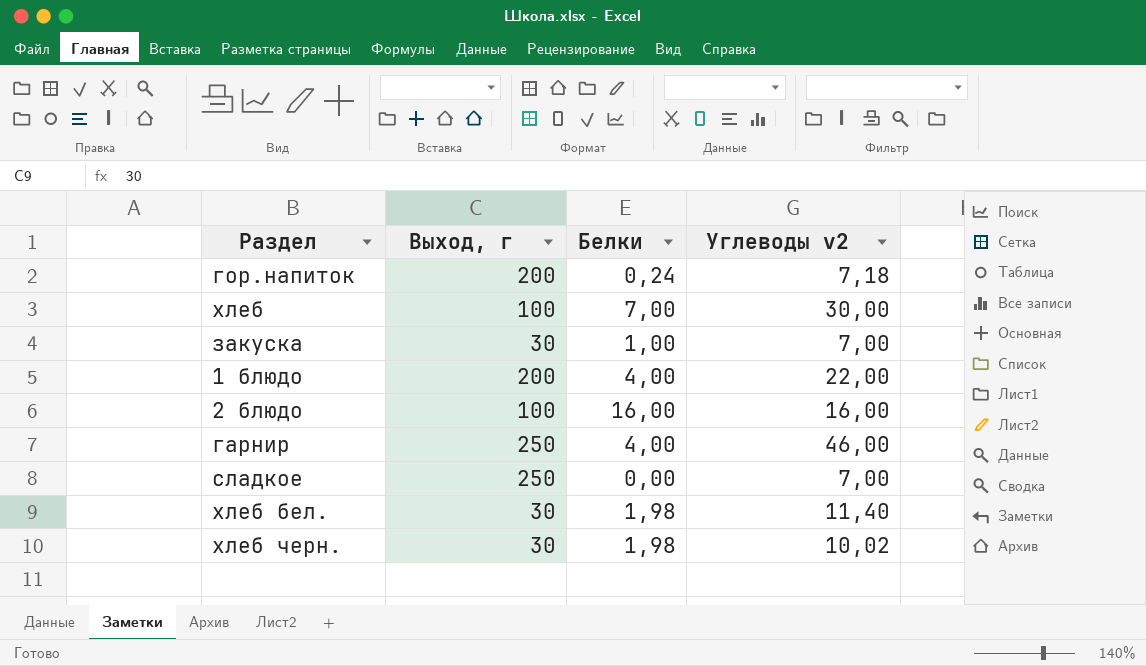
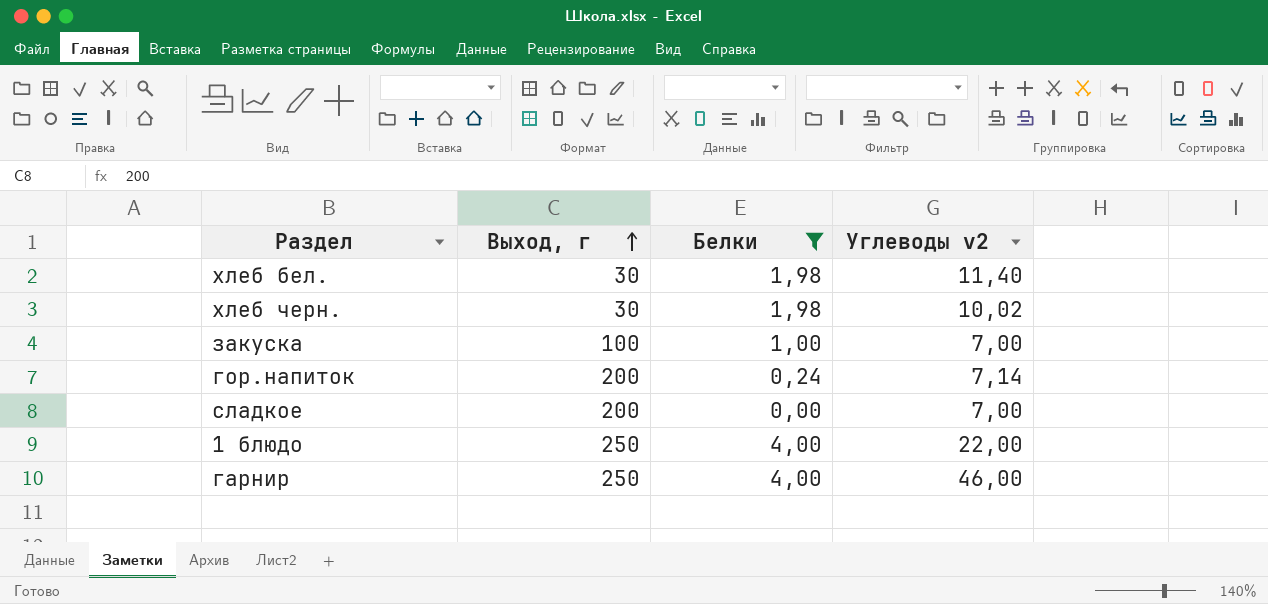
filter: none -> Белки <= 4,00
row order: none -> Выход, г ascending
закуска | Выход, г: 30 -> 100
гор.напиток | Углеводы v2: 7,18 -> 7,14
сладкое | Выход, г: 250 -> 200
1 блюдо | Выход, г: 200 -> 250

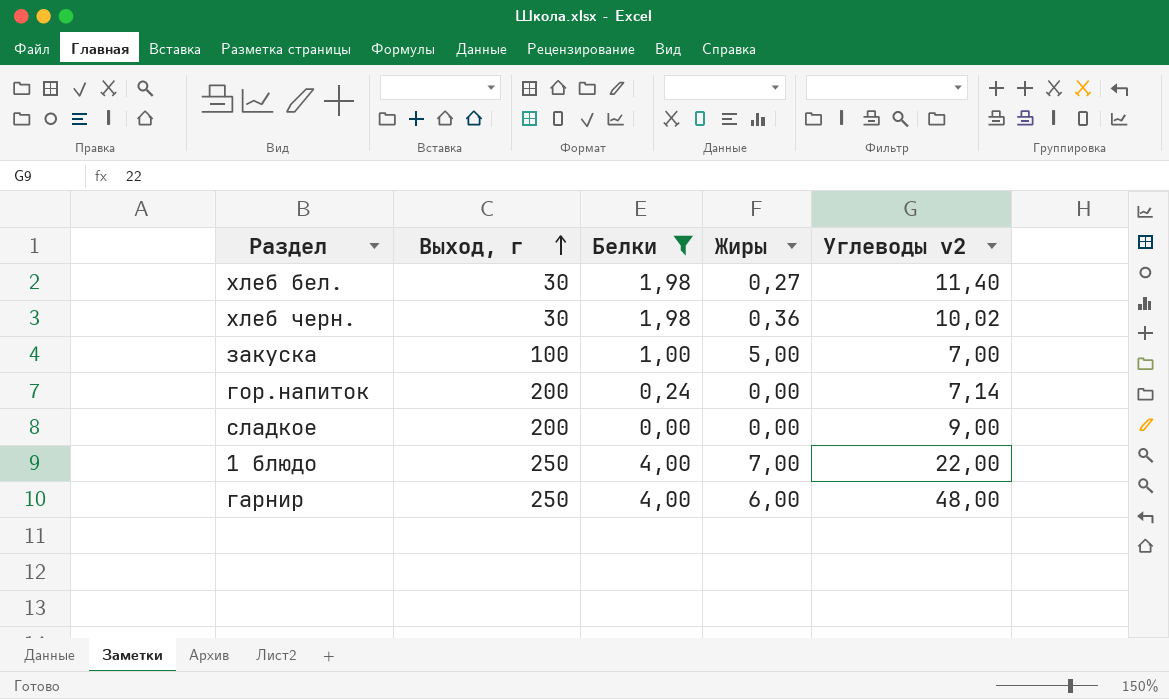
column Жиры | position: none -> 4
сладкое | Углеводы v2: 7,00 -> 9,00
гарнир | Углеводы v2: 46,00 -> 48,00

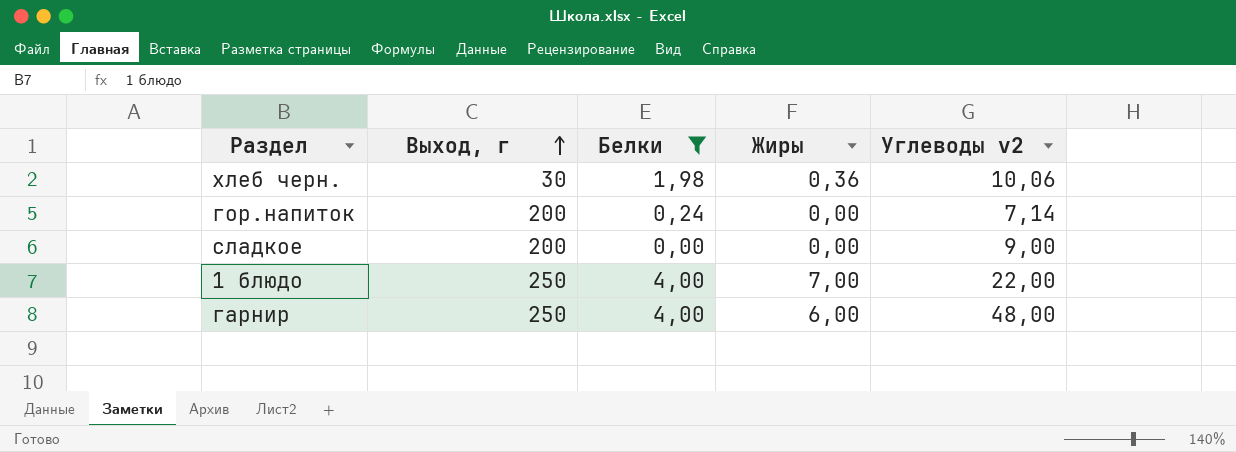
row хлеб бел.: 30 | 1,98 | 0,27 | 11,40 -> none
row закуска: 100 | 1,00 | 5,00 | 7,00 -> none
хлеб черн. | Углеводы v2: 10,02 -> 10,06

